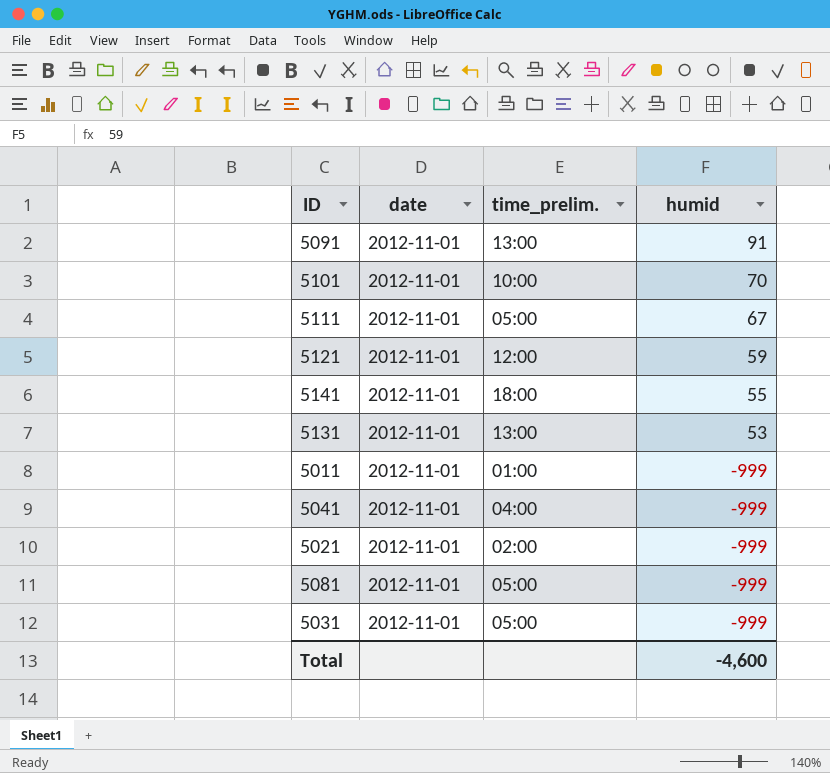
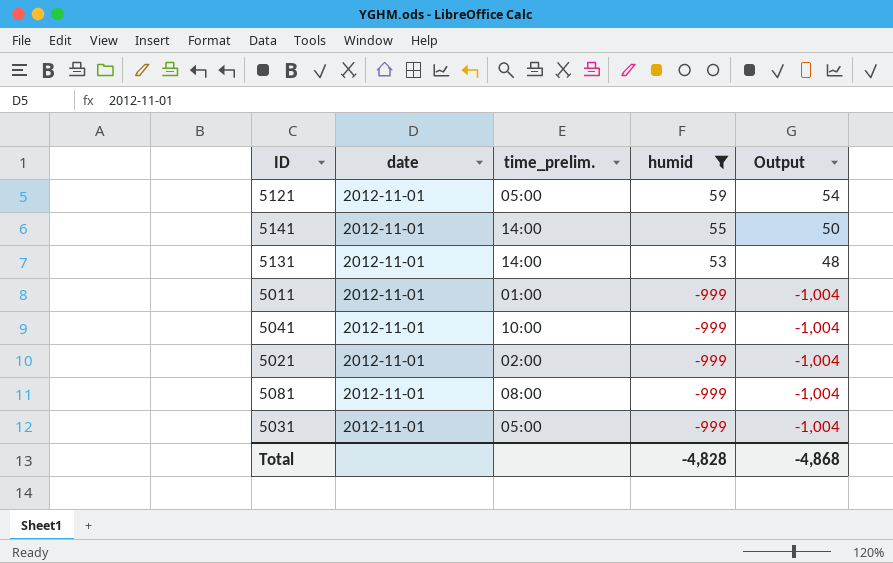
filter: none -> humid <= 59
column Output | formula: none -> [humid] - 5
5121 | time_prelim.: 12:00 -> 05:00
5141 | time_prelim.: 18:00 -> 14:00
5131 | time_prelim.: 13:00 -> 14:00
5041 | time_prelim.: 04:00 -> 10:00
5081 | time_prelim.: 05:00 -> 08:00
Total | humid: -4,600 -> -4,828

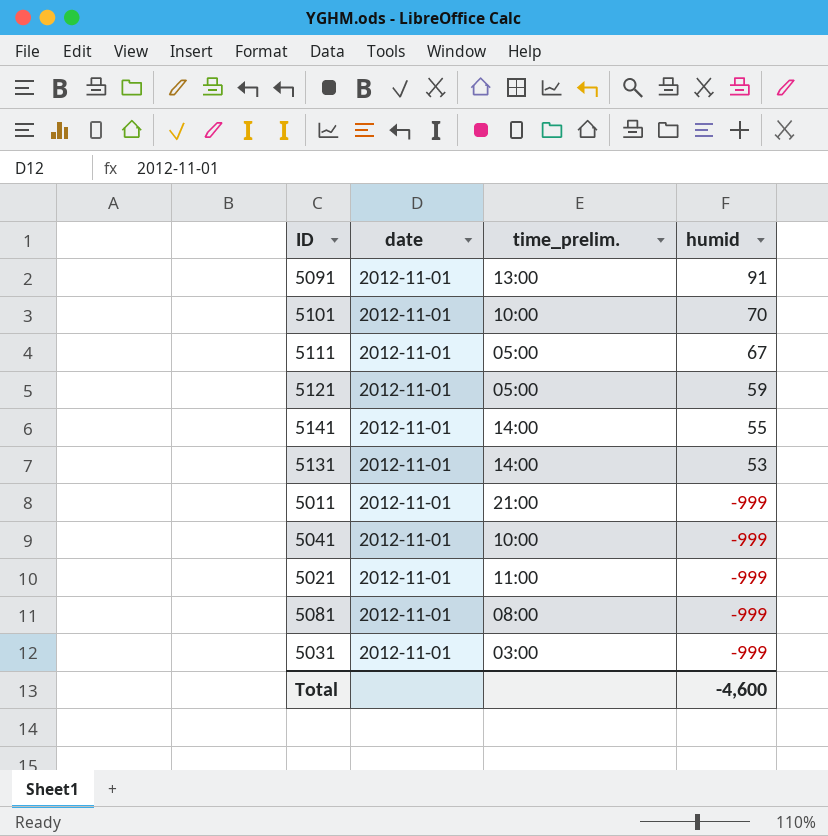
filter: humid <= 59 -> none
column Output | formula: [humid] - 5 -> none
5011 | time_prelim.: 01:00 -> 21:00
5021 | time_prelim.: 02:00 -> 11:00
5031 | time_prelim.: 05:00 -> 03:00
Total | humid: -4,828 -> -4,600

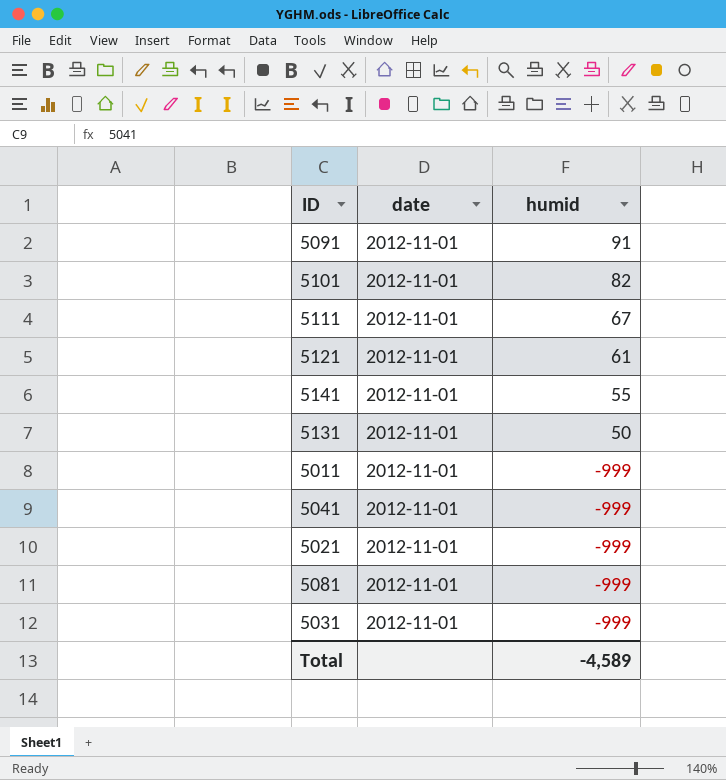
column time_prelim. | position: 3 -> none
5101 | humid: 70 -> 82
5121 | humid: 59 -> 61
5131 | humid: 53 -> 50
Total | humid: -4,600 -> -4,589

